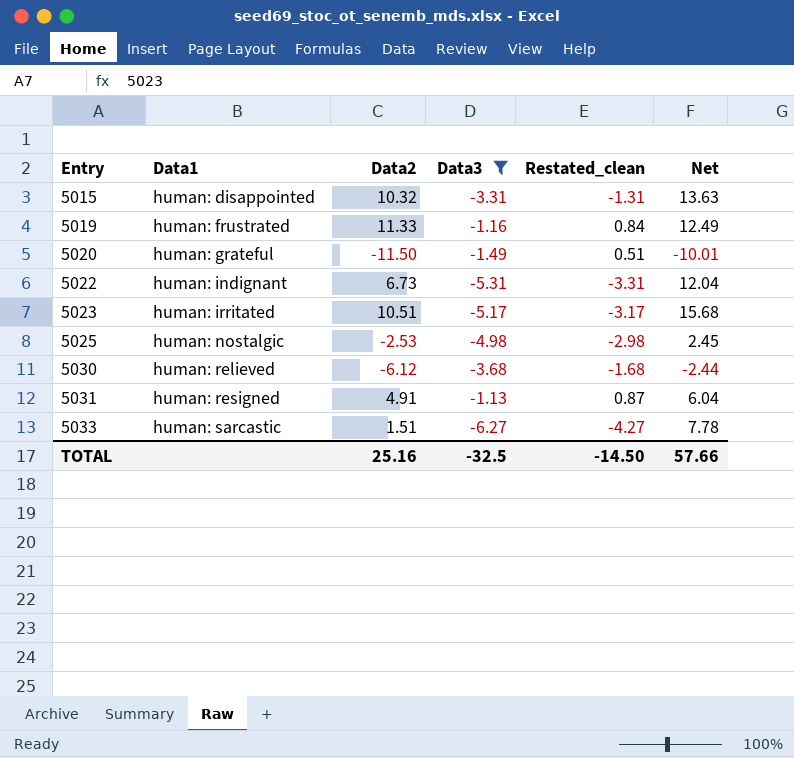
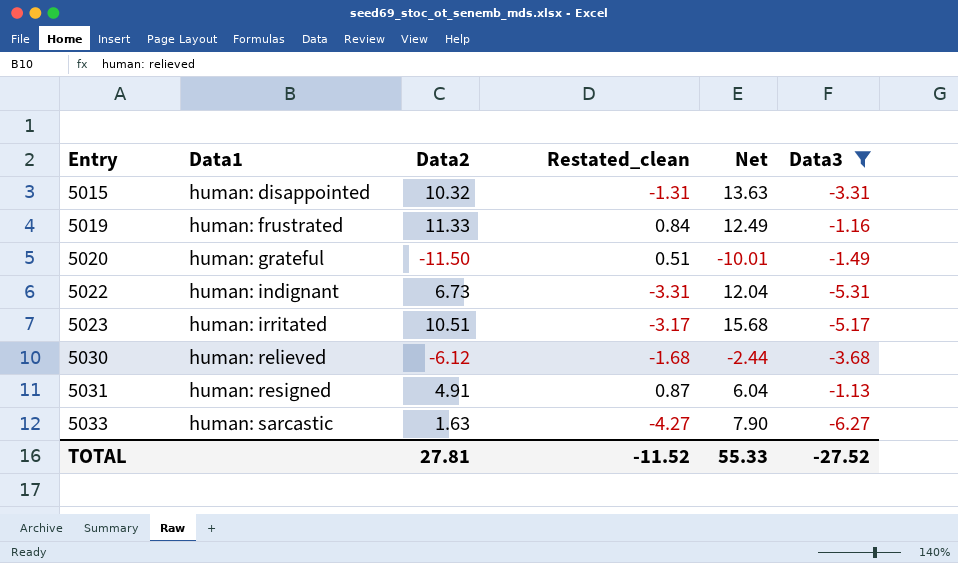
column Data3 | position: 4 -> 6
row 5025: human: nostalgic | -2.53 | -4.98 | -2.98 | 2.45 -> none
5033 | Data2: 1.51 -> 1.63
5033 | Net: 7.78 -> 7.90
TOTAL | Data2: 25.16 -> 27.81
TOTAL | Restated_clean: -14.50 -> -11.52
TOTAL | Net: 57.66 -> 55.33
TOTAL | Data3: -32.5 -> -27.52

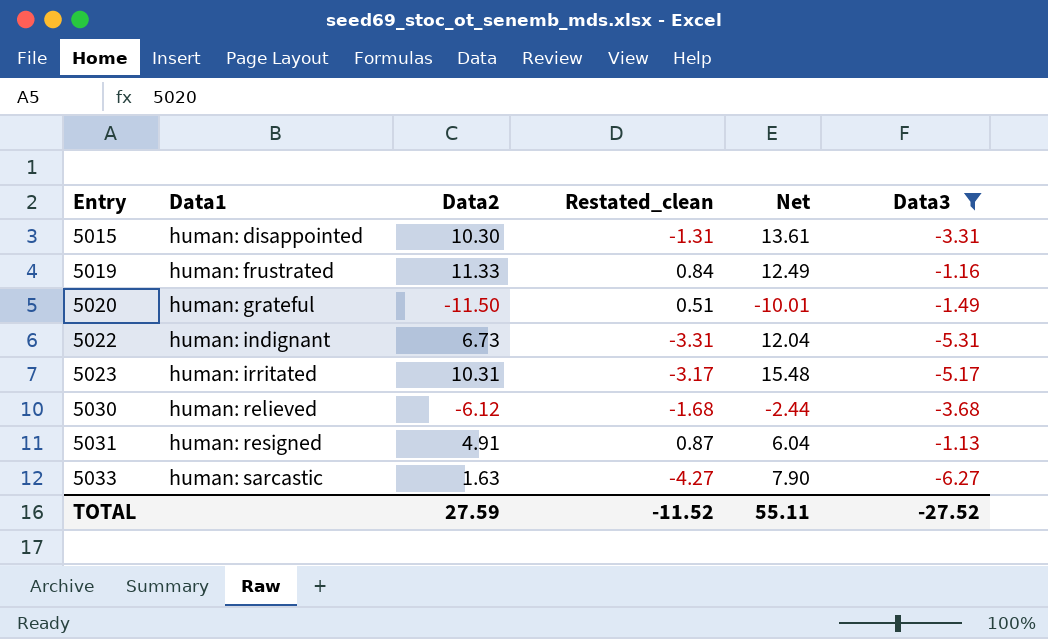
5015 | Data2: 10.32 -> 10.30
5015 | Net: 13.63 -> 13.61
5023 | Data2: 10.51 -> 10.31
5023 | Net: 15.68 -> 15.48
TOTAL | Data2: 27.81 -> 27.59
TOTAL | Net: 55.33 -> 55.11

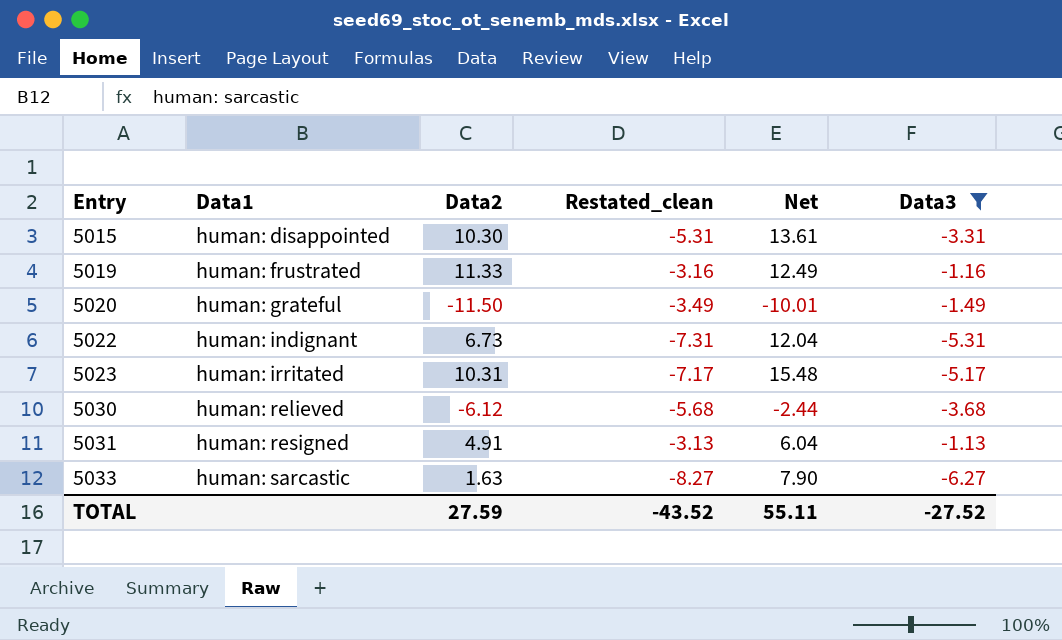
column Restated_clean | formula: [Data3] + 2 -> [Data3] - 2
TOTAL | Restated_clean: -11.52 -> -43.52

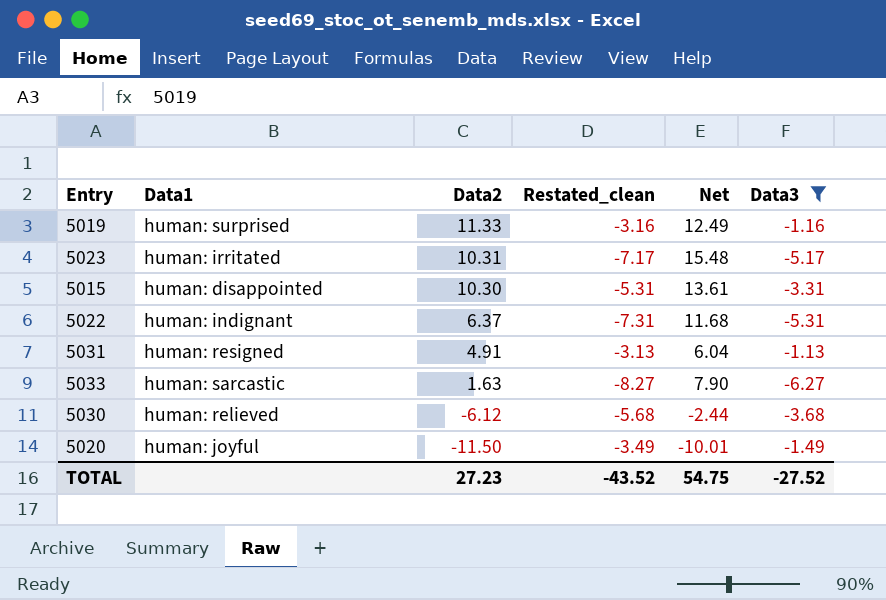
row order: Entry ascending -> Data2 descending
5019 | Data1: human: frustrated -> human: surprised
5022 | Data2: 6.73 -> 6.37
5022 | Net: 12.04 -> 11.68
5020 | Data1: human: grateful -> human: joyful
TOTAL | Data2: 27.59 -> 27.23
TOTAL | Net: 55.11 -> 54.75

